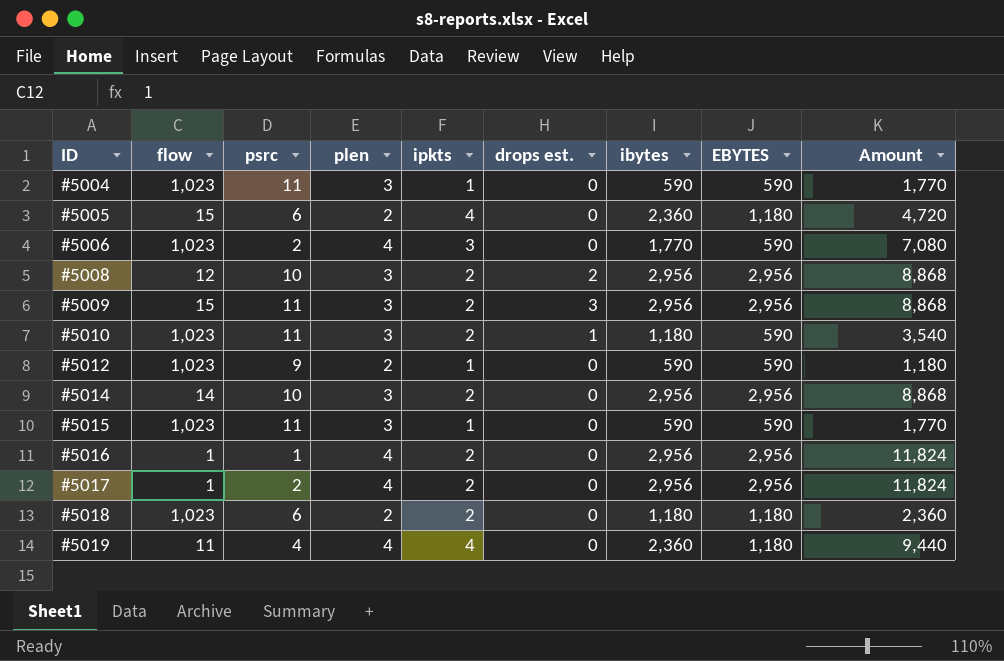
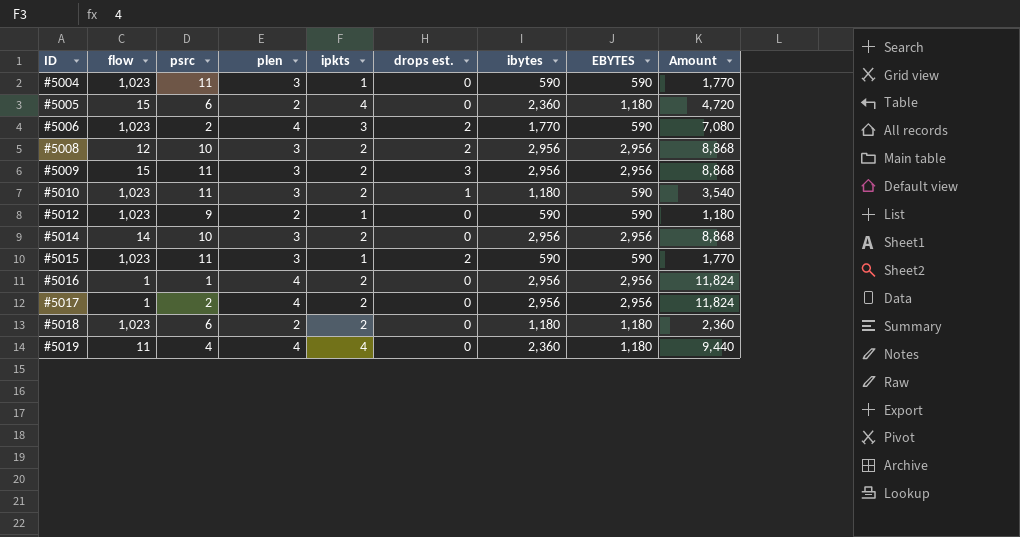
#5006 | drops est.: 0 -> 2
#5015 | drops est.: 0 -> 2

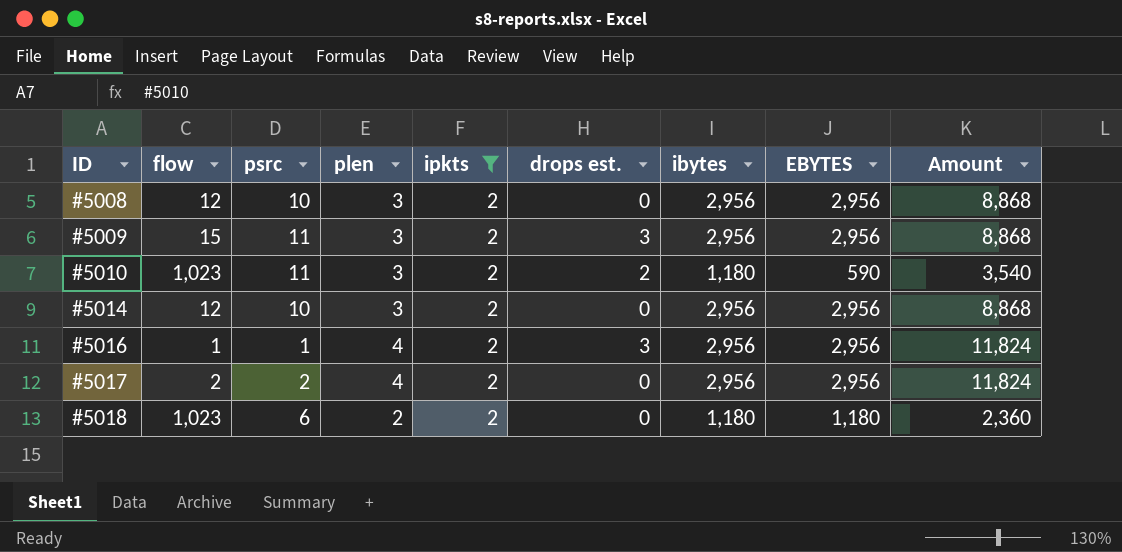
filter: none -> ipkts = 2
#5008 | drops est.: 2 -> 0
#5010 | drops est.: 1 -> 2
#5014 | flow: 14 -> 12
#5016 | drops est.: 0 -> 3
#5017 | flow: 1 -> 2

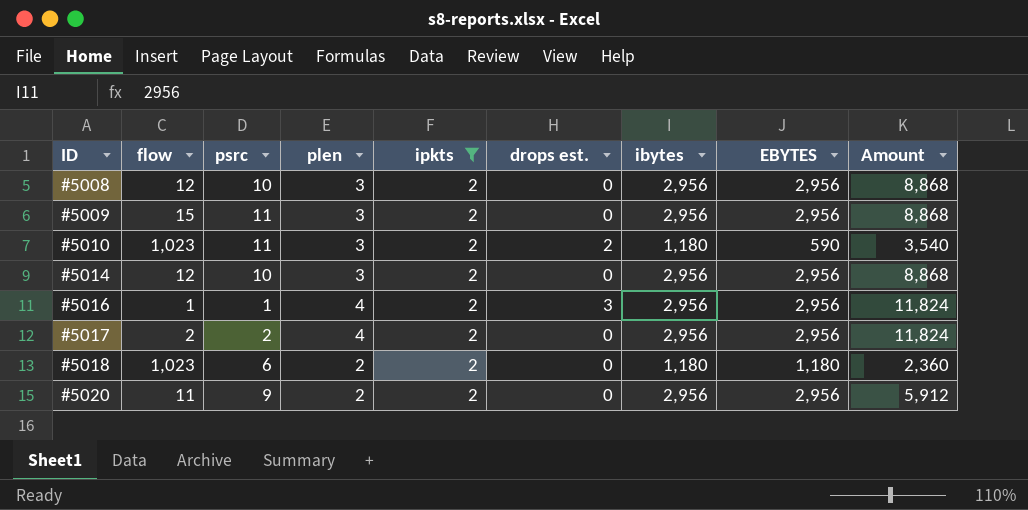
#5009 | drops est.: 3 -> 0
row #5020: none -> 11 | 9 | 2 | 2 | 0 | 2,956 | 2,956 | 5,912

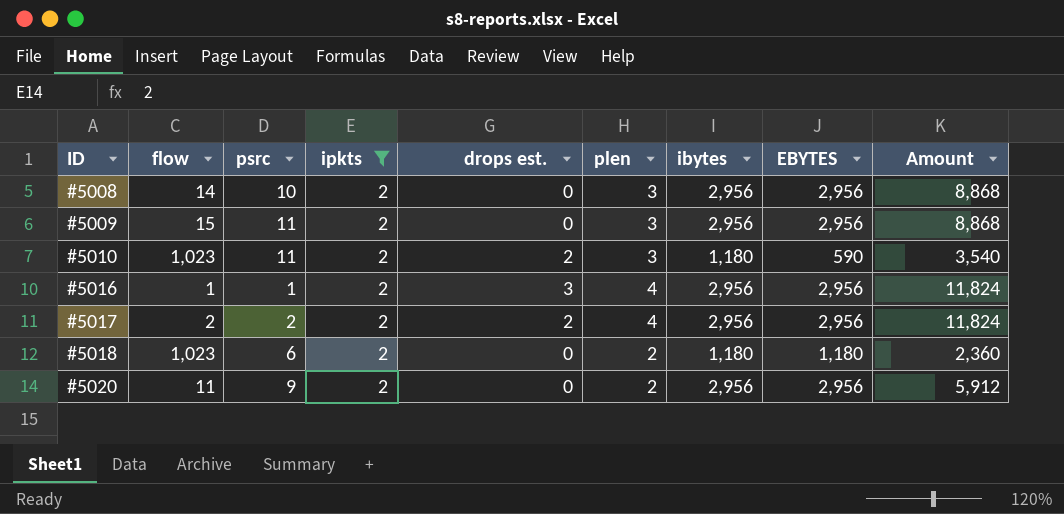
column plen | position: 4 -> 6
row #5014: 12 | 10 | 3 | 2 | 0 | 2,956 | 2,956 | 8,868 -> none
#5008 | flow: 12 -> 14
#5017 | drops est.: 0 -> 2

